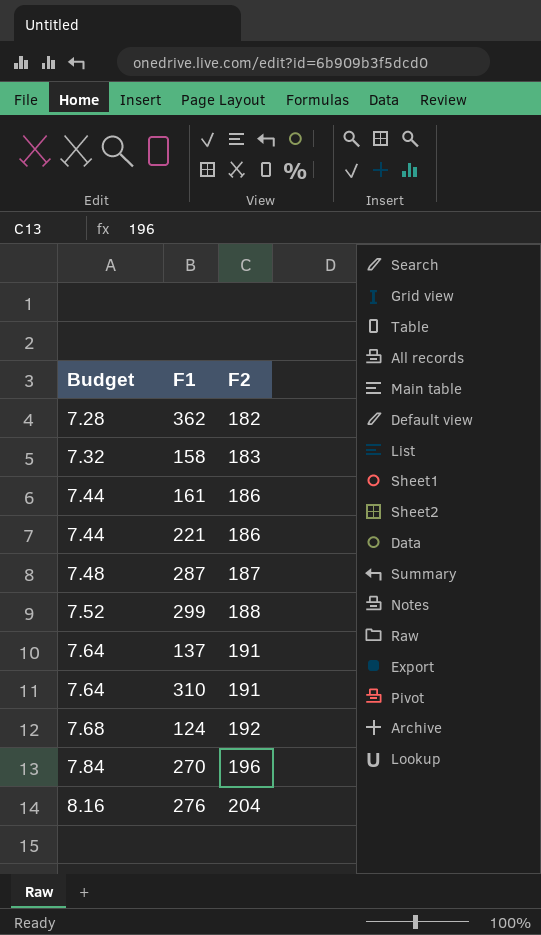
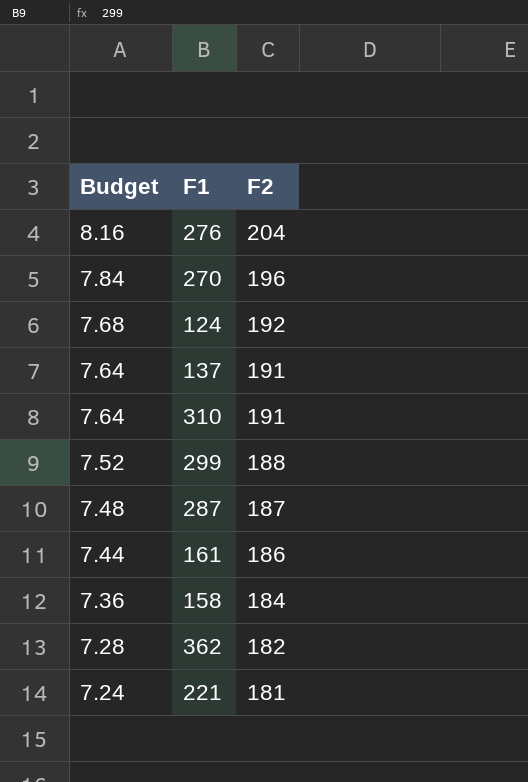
row order: Budget ascending -> Budget descending
158 | Budget: 7.32 -> 7.36
158 | F2: 183 -> 184
221 | Budget: 7.44 -> 7.24
221 | F2: 186 -> 181

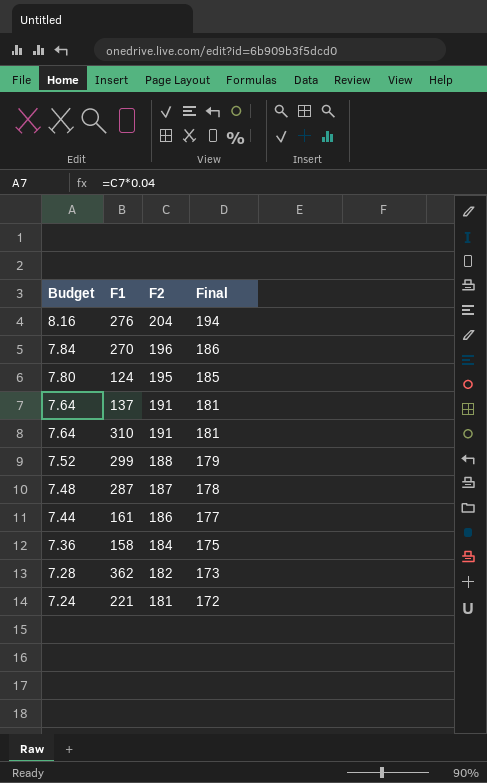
column Final | formula: none -> [F2] * 0.95
124 | Budget: 7.68 -> 7.80
124 | F2: 192 -> 195

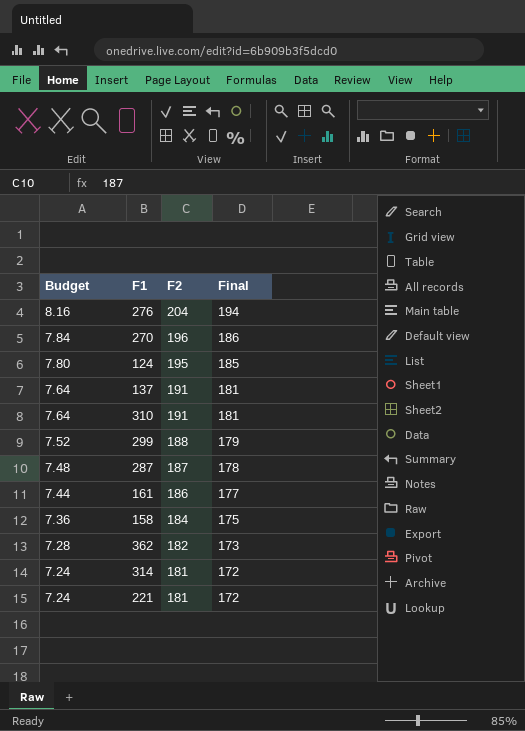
row 314: none -> 7.24 | 181 | 172

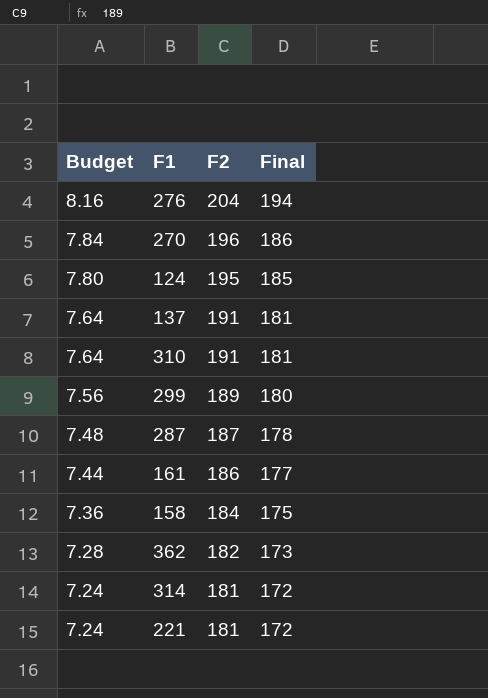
299 | Budget: 7.52 -> 7.56
299 | F2: 188 -> 189
299 | Final: 179 -> 180

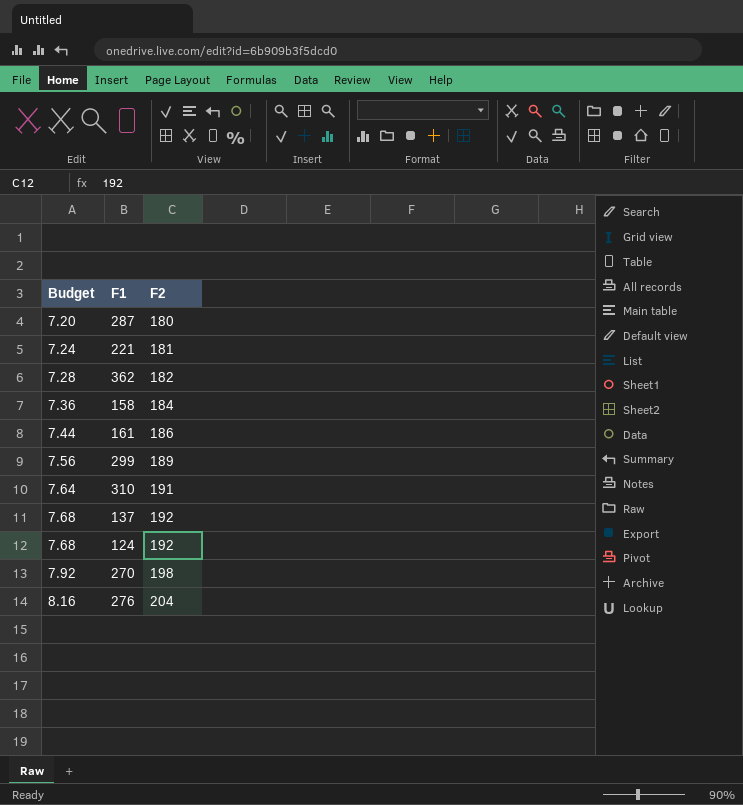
row order: Budget descending -> Budget ascending
column Final | formula: [F2] * 0.95 -> none
row 314: 7.24 | 181 | 172 -> none
287 | Budget: 7.48 -> 7.20
287 | F2: 187 -> 180
137 | Budget: 7.64 -> 7.68
137 | F2: 191 -> 192
124 | Budget: 7.80 -> 7.68
124 | F2: 195 -> 192
270 | Budget: 7.84 -> 7.92
270 | F2: 196 -> 198

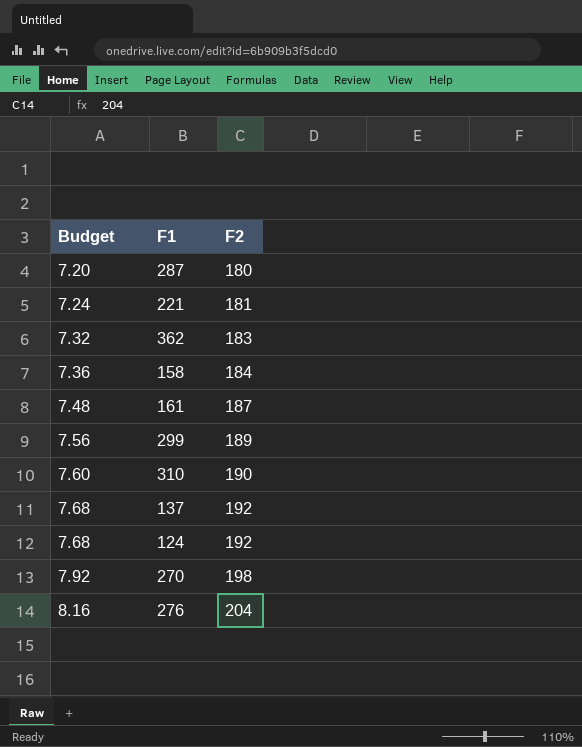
362 | Budget: 7.28 -> 7.32
362 | F2: 182 -> 183
161 | Budget: 7.44 -> 7.48
161 | F2: 186 -> 187
310 | Budget: 7.64 -> 7.60
310 | F2: 191 -> 190

